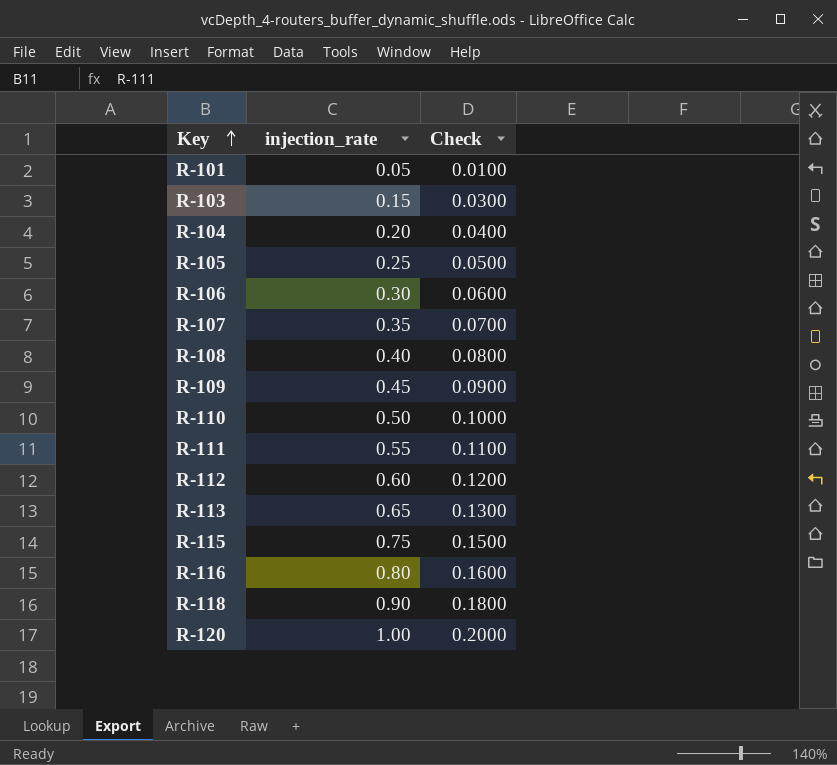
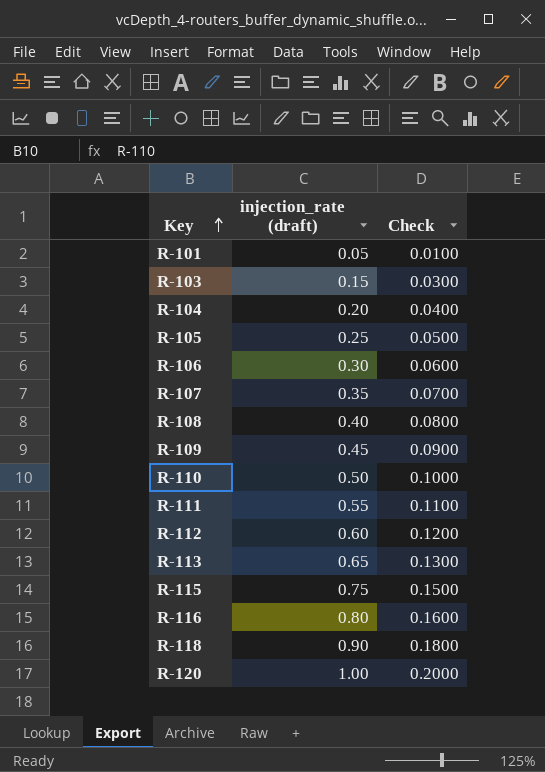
column name: injection_rate -> injection_rate (draft)

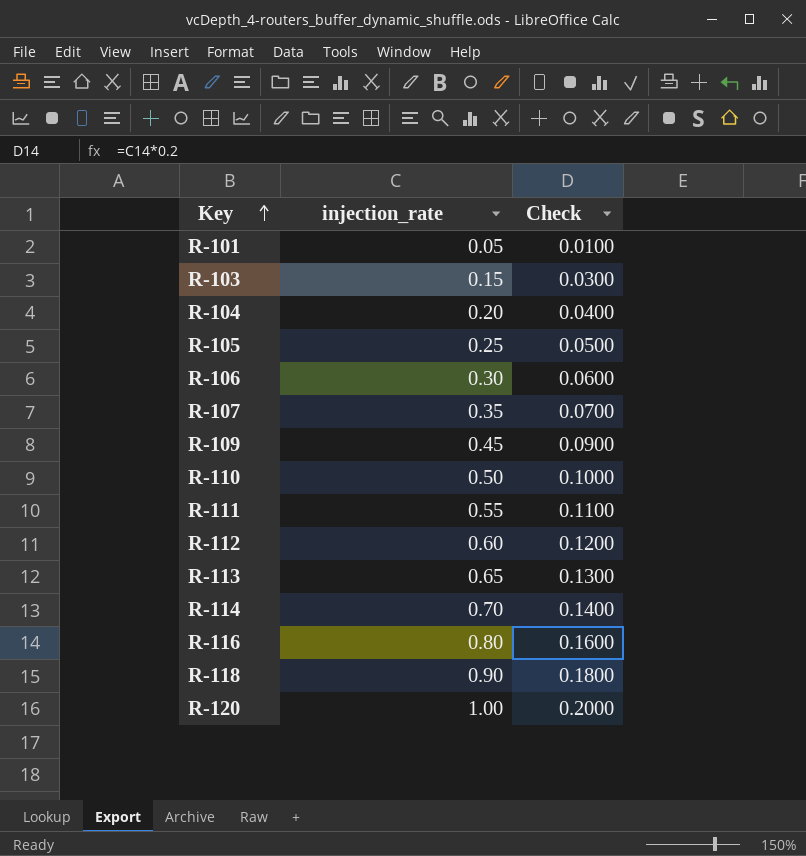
column name: injection_rate (draft) -> injection_rate
row R-108: 0.40 | 0.0800 -> none
row R-115: 0.75 | 0.1500 -> none
row R-114: none -> 0.70 | 0.1400

